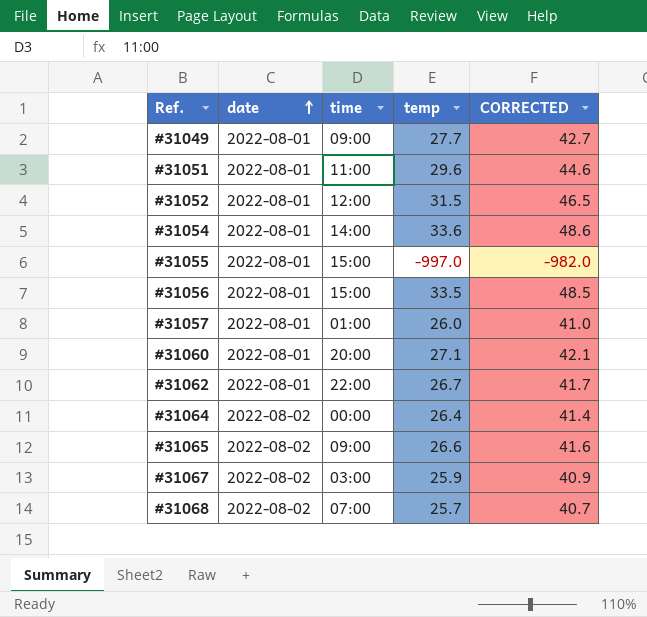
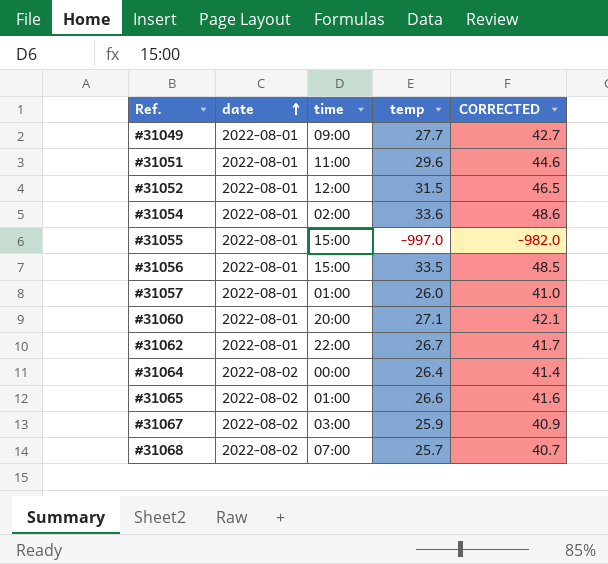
#31054 | time: 14:00 -> 02:00
#31065 | time: 09:00 -> 01:00

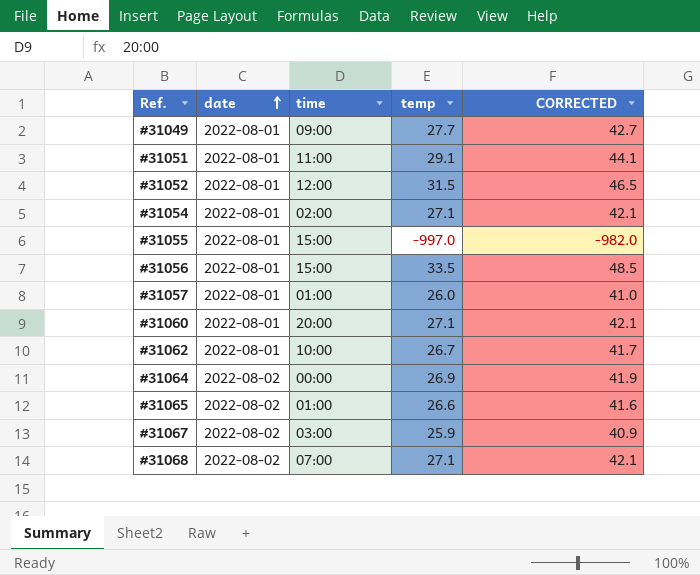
#31051 | temp: 29.6 -> 29.1
#31051 | CORRECTED: 44.6 -> 44.1
#31054 | temp: 33.6 -> 27.1
#31054 | CORRECTED: 48.6 -> 42.1
#31062 | time: 22:00 -> 10:00
#31064 | temp: 26.4 -> 26.9
#31064 | CORRECTED: 41.4 -> 41.9
#31068 | temp: 25.7 -> 27.1
#31068 | CORRECTED: 40.7 -> 42.1

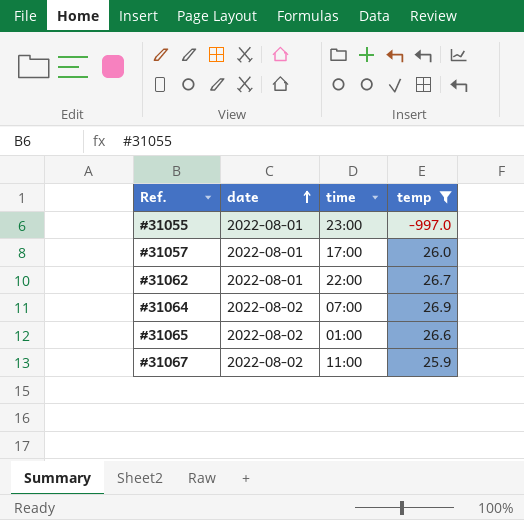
filter: none -> temp <= 26.9
column CORRECTED | formula: [temp] + 15 -> none
#31055 | time: 15:00 -> 23:00
#31057 | time: 01:00 -> 17:00
#31062 | time: 10:00 -> 22:00
#31064 | time: 00:00 -> 07:00
#31067 | time: 03:00 -> 11:00

